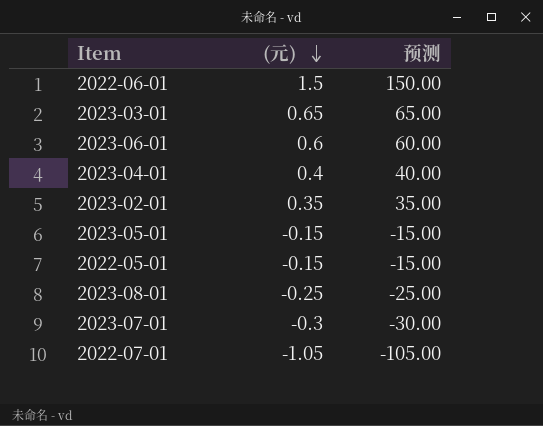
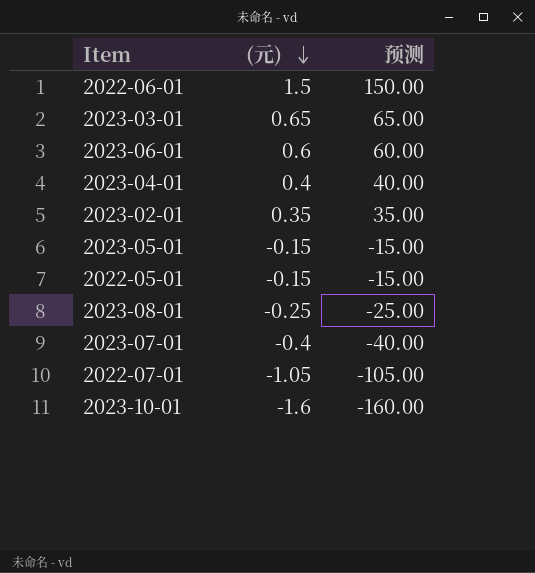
2023-07-01 | (元): -0.3 -> -0.4
2023-07-01 | 预测: -30.00 -> -40.00
row 2023-10-01: none -> -1.6 | -160.00

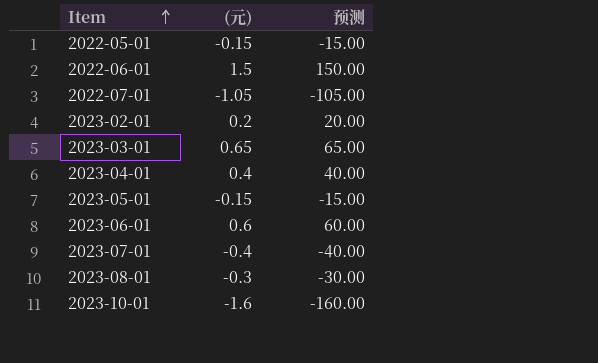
row order: (元) descending -> Item ascending
2023-02-01 | (元): 0.35 -> 0.2
2023-02-01 | 预测: 35.00 -> 20.00
2023-08-01 | (元): -0.25 -> -0.3
2023-08-01 | 预测: -25.00 -> -30.00

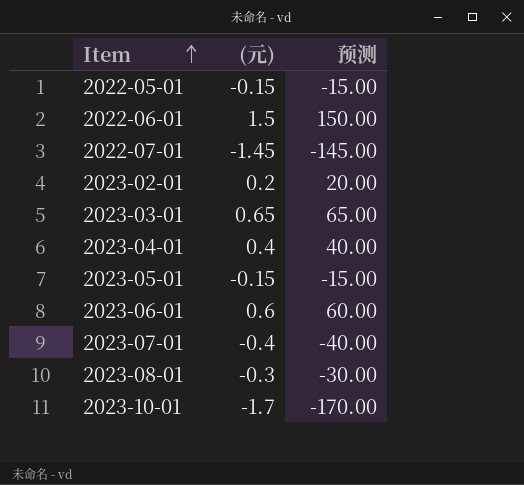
2022-07-01 | (元): -1.05 -> -1.45
2022-07-01 | 预测: -105.00 -> -145.00
2023-10-01 | (元): -1.6 -> -1.7
2023-10-01 | 预测: -160.00 -> -170.00

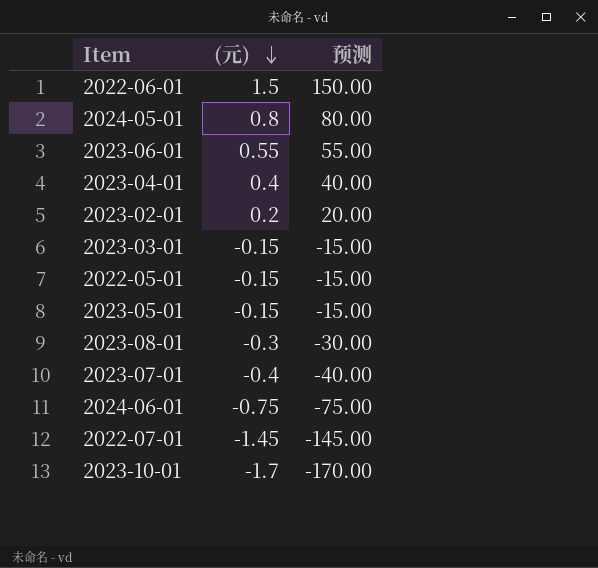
row order: Item ascending -> (元) descending
row 2024-05-01: none -> 0.8 | 80.00
2023-06-01 | (元): 0.6 -> 0.55
2023-06-01 | 预测: 60.00 -> 55.00
2023-03-01 | (元): 0.65 -> -0.15
2023-03-01 | 预测: 65.00 -> -15.00
row 2024-06-01: none -> -0.75 | -75.00

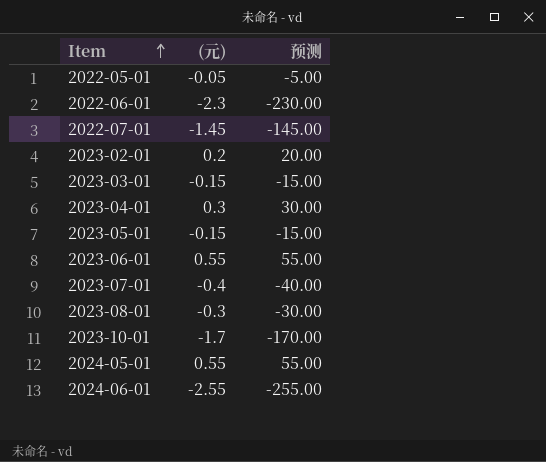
row order: (元) descending -> Item ascending
2022-05-01 | (元): -0.15 -> -0.05
2022-05-01 | 预测: -15.00 -> -5.00
2022-06-01 | (元): 1.5 -> -2.3
2022-06-01 | 预测: 150.00 -> -230.00
2023-04-01 | (元): 0.4 -> 0.3
2023-04-01 | 预测: 40.00 -> 30.00
2024-05-01 | (元): 0.8 -> 0.55
2024-05-01 | 预测: 80.00 -> 55.00
2024-06-01 | (元): -0.75 -> -2.55
2024-06-01 | 预测: -75.00 -> -255.00

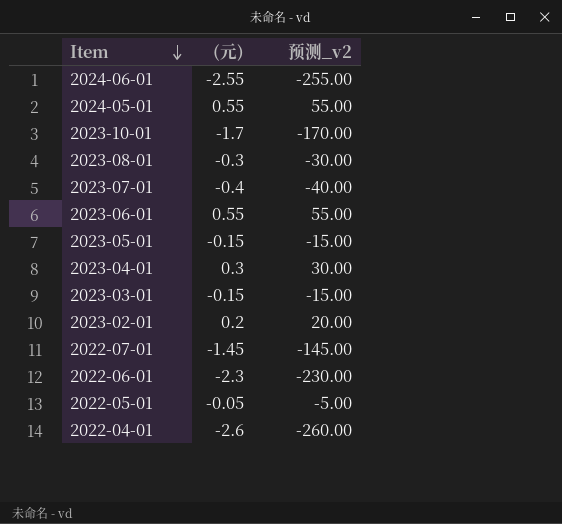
row order: Item ascending -> Item descending
column name: 预测 -> 预测_v2
row 2022-04-01: none -> -2.6 | -260.00

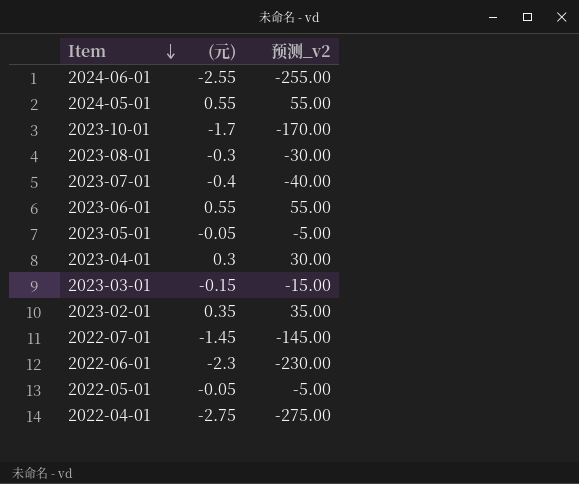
2023-05-01 | (元): -0.15 -> -0.05
2023-05-01 | 预测_v2: -15.00 -> -5.00
2023-02-01 | (元): 0.2 -> 0.35
2023-02-01 | 预测_v2: 20.00 -> 35.00
2022-04-01 | (元): -2.6 -> -2.75
2022-04-01 | 预测_v2: -260.00 -> -275.00

